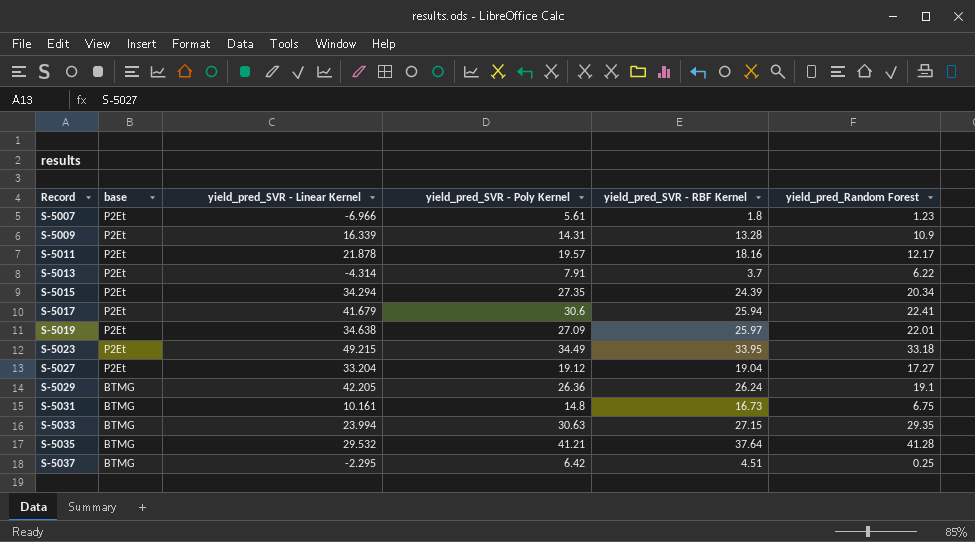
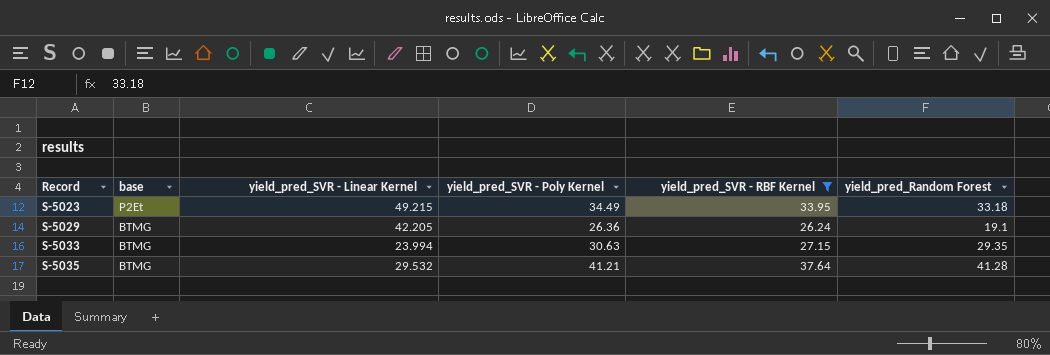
filter: none -> yield_pred_SVR - RBF Kernel >= 26.24

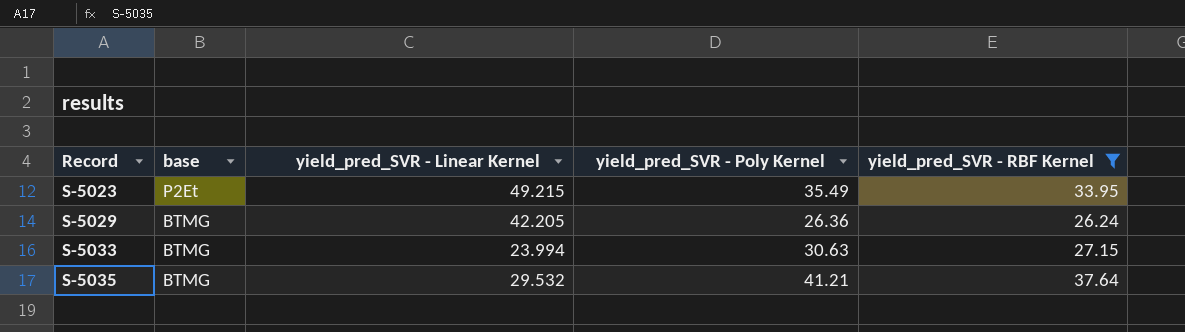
column yield_pred_Random Forest | position: 6 -> none
S-5023 | yield_pred_SVR - Poly Kernel: 34.49 -> 35.49

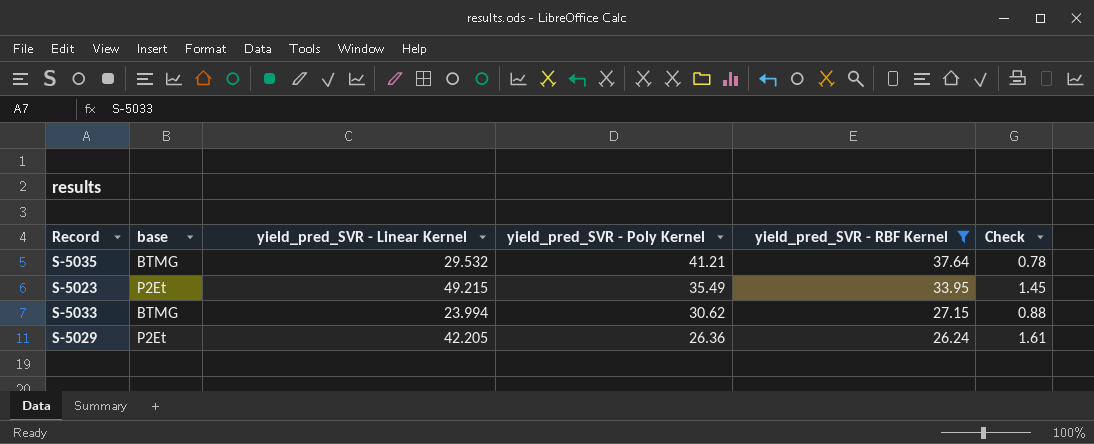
row order: Record ascending -> yield_pred_SVR - Poly Kernel descending
column Check | formula: none -> [yield_pred_SVR - Linear Kernel] / [yield_pred_SVR - RBF Kernel]
S-5033 | yield_pred_SVR - Poly Kernel: 30.63 -> 30.62
S-5029 | base: BTMG -> P2Et

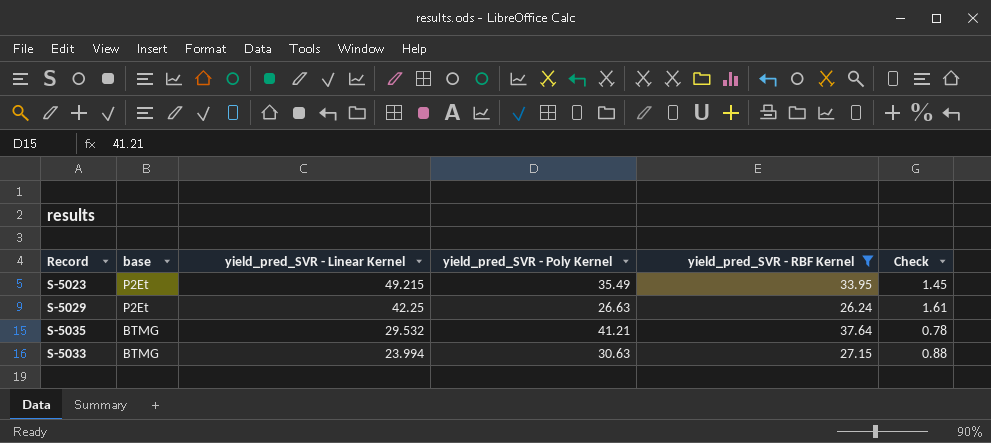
row order: yield_pred_SVR - Poly Kernel descending -> base descending
S-5029 | yield_pred_SVR - Linear Kernel: 42.205 -> 42.25
S-5029 | yield_pred_SVR - Poly Kernel: 26.36 -> 26.63
S-5033 | yield_pred_SVR - Poly Kernel: 30.62 -> 30.63

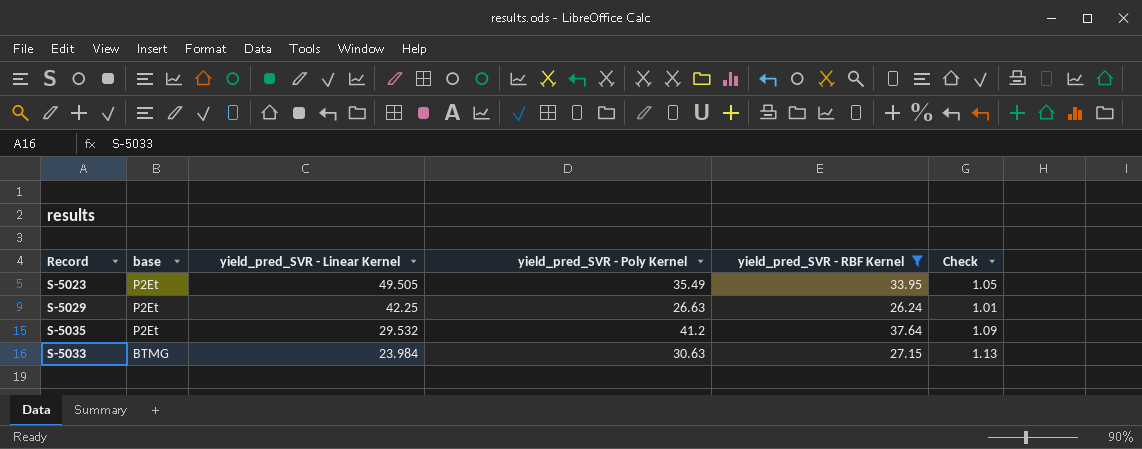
column Check | formula: [yield_pred_SVR - Linear Kernel] / [yield_pred_SVR - RBF Kernel] -> [yield_pred_SVR - Poly Kernel] / [yield_pred_SVR - RBF Kernel]
S-5023 | yield_pred_SVR - Linear Kernel: 49.215 -> 49.505
S-5035 | base: BTMG -> P2Et
S-5035 | yield_pred_SVR - Poly Kernel: 41.21 -> 41.2
S-5033 | yield_pred_SVR - Linear Kernel: 23.994 -> 23.984

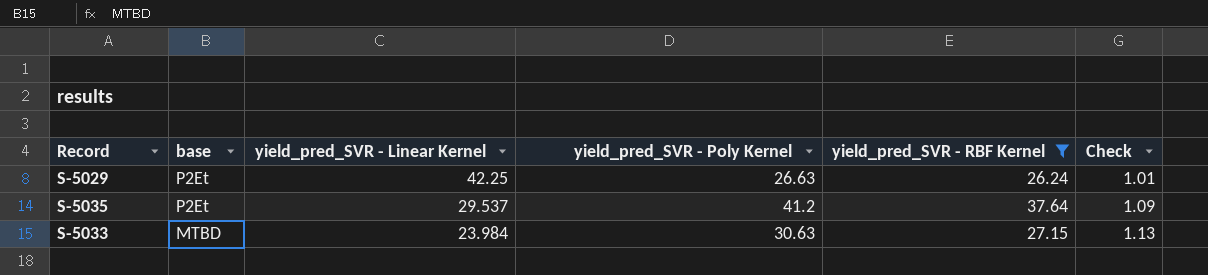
row S-5023: P2Et | 49.505 | 35.49 | 33.95 | 1.05 -> none
S-5035 | yield_pred_SVR - Linear Kernel: 29.532 -> 29.537
S-5033 | base: BTMG -> MTBD

